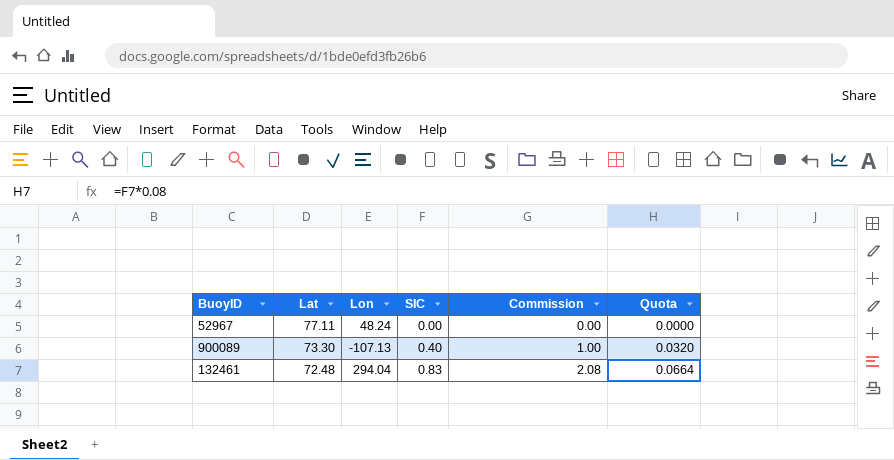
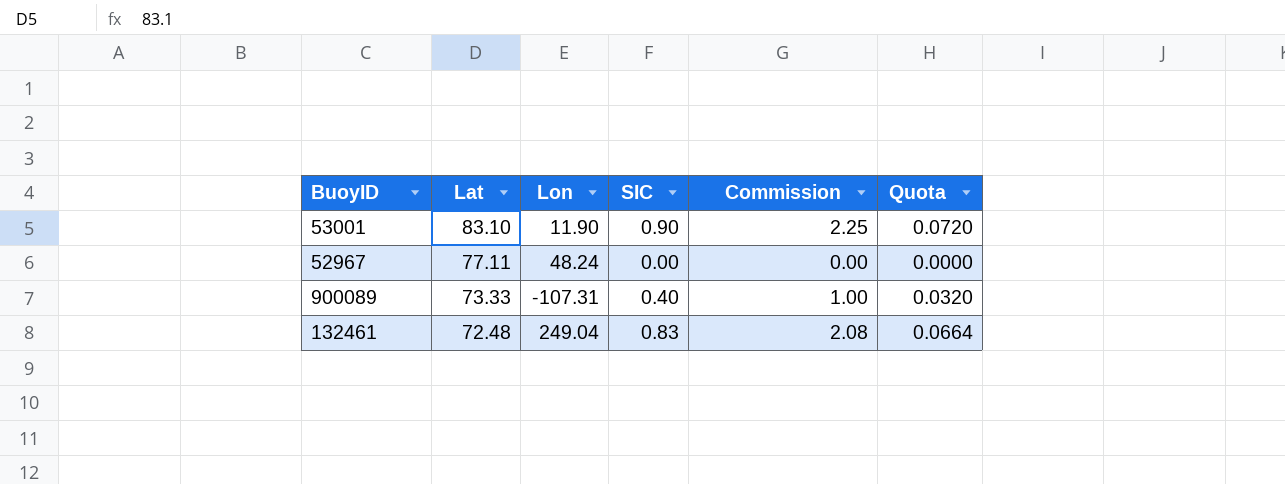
row 53001: none -> 83.10 | 11.90 | 0.90 | 2.25 | 0.0720
900089 | Lat: 73.30 -> 73.33
900089 | Lon: -107.13 -> -107.31
132461 | Lon: 294.04 -> 249.04

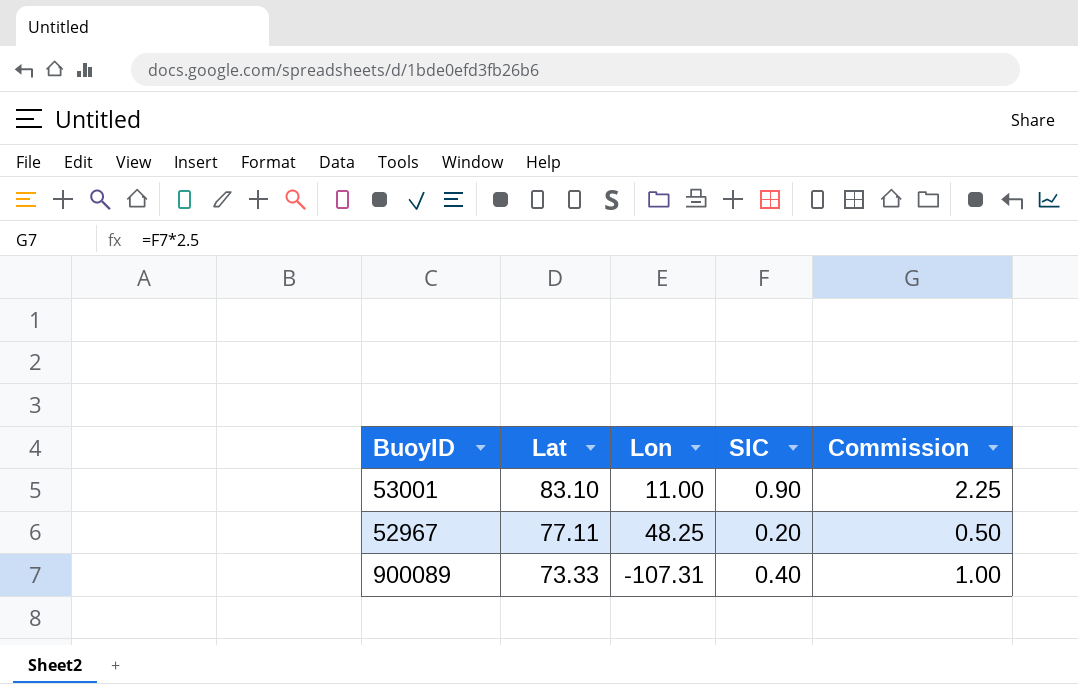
column Quota | formula: [SIC] * 0.08 -> none
row 132461: 72.48 | 249.04 | 0.83 | 2.08 | 0.0664 -> none
53001 | Lon: 11.90 -> 11.00
52967 | Lon: 48.24 -> 48.25
52967 | SIC: 0.00 -> 0.20
52967 | Commission: 0.00 -> 0.50

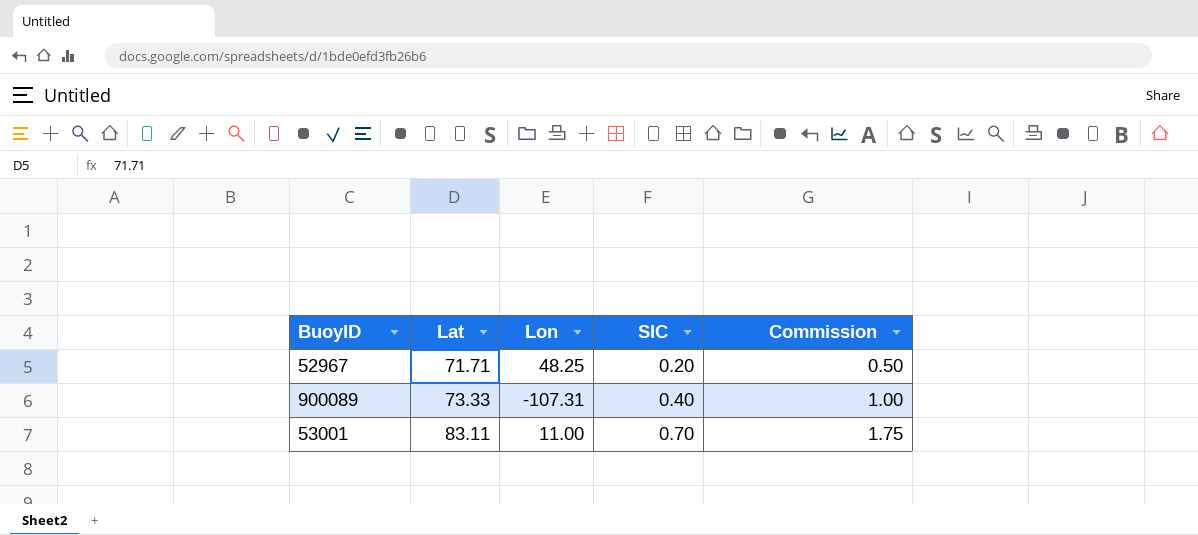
row order: Lat descending -> Lat ascending
52967 | Lat: 77.11 -> 71.71
53001 | Lat: 83.10 -> 83.11
53001 | SIC: 0.90 -> 0.70
53001 | Commission: 2.25 -> 1.75

